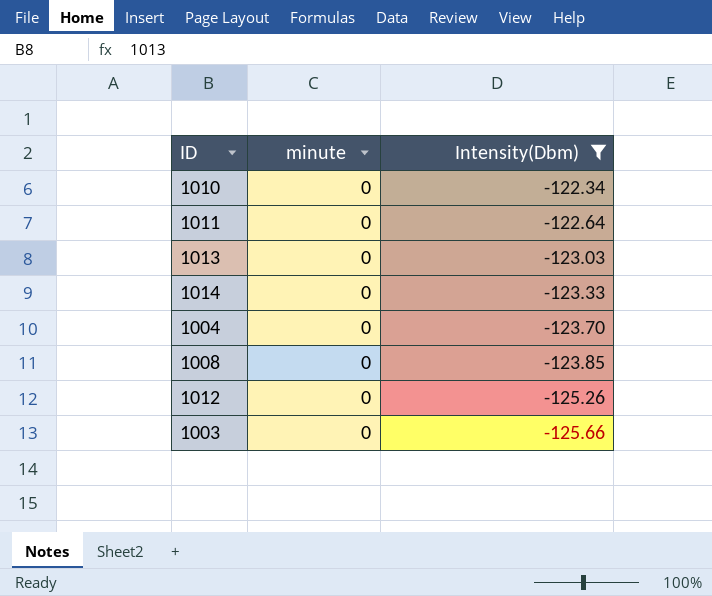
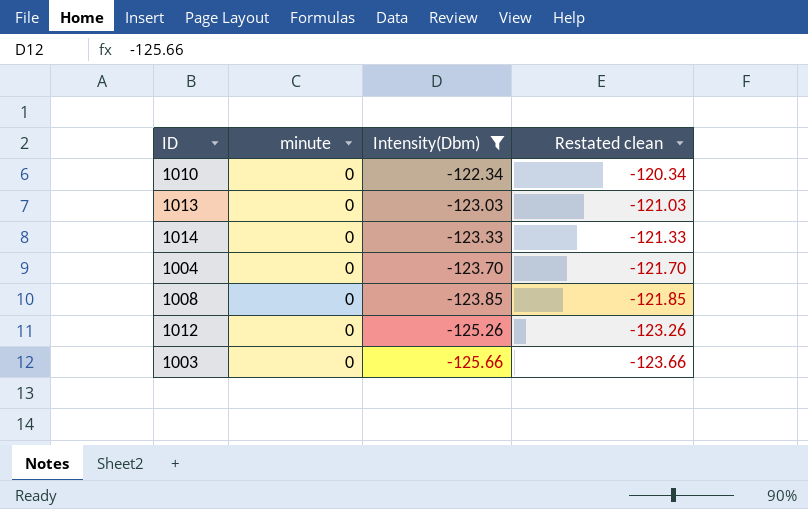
column Restated clean | formula: none -> [Intensity(Dbm)] + 2
row 1011: 0 | -122.64 -> none

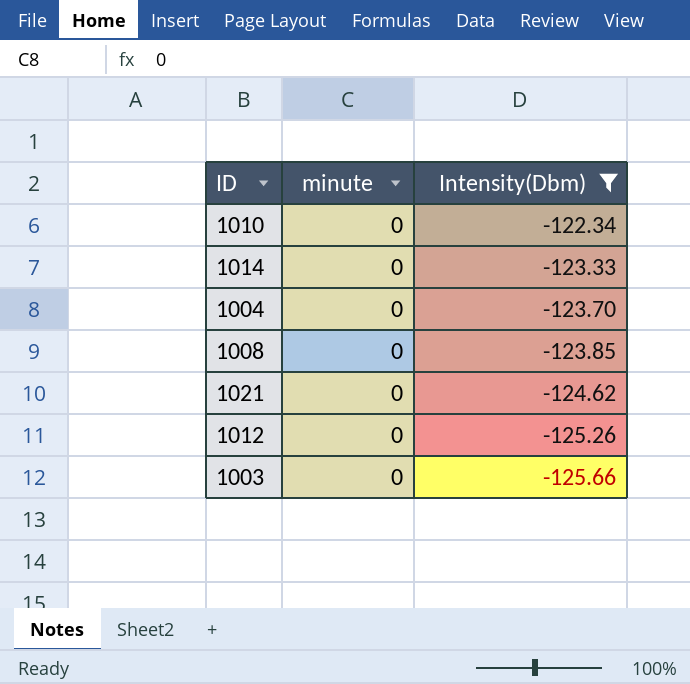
column Restated clean | formula: [Intensity(Dbm)] + 2 -> none
row 1013: 0 | -123.03 | -121.03 -> none
row 1021: none -> 0 | -124.62

